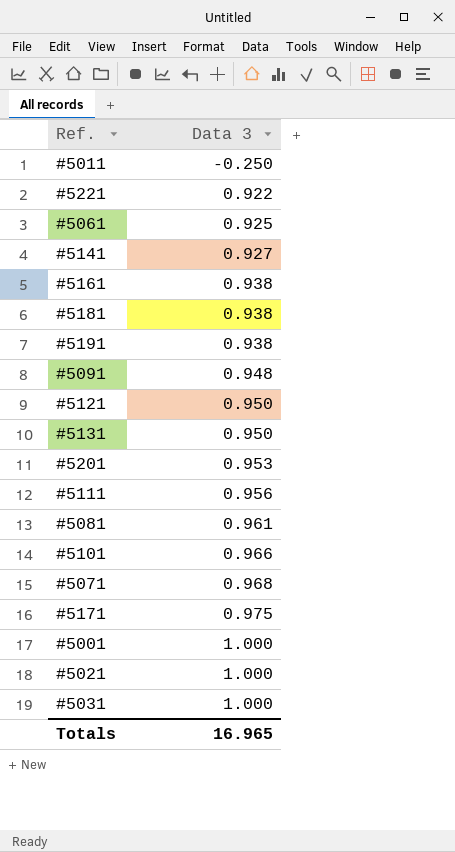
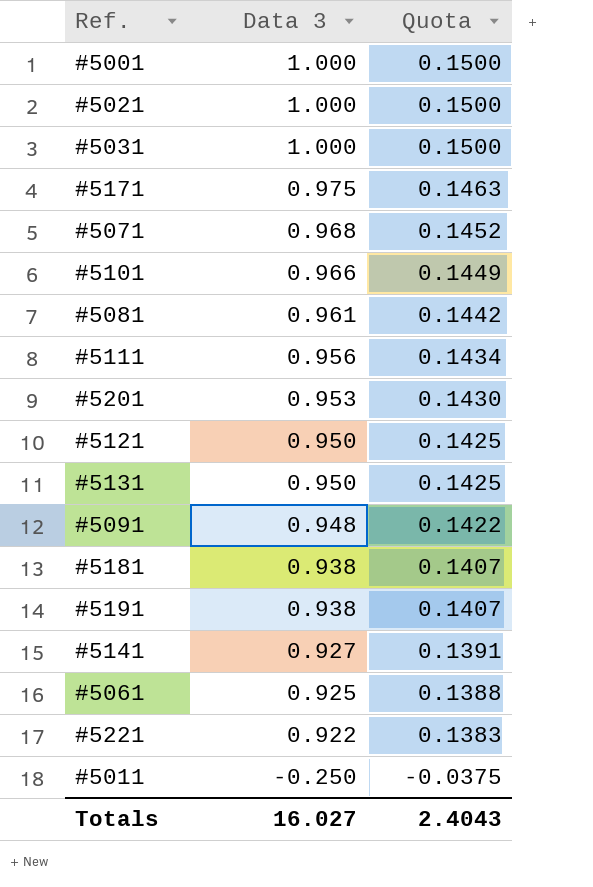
row order: Data 3 ascending -> Data 3 descending
column Quota | formula: none -> [Data 3] * 0.15
row #5161: 0.938 -> none
Totals | Data 3: 16.965 -> 16.027

